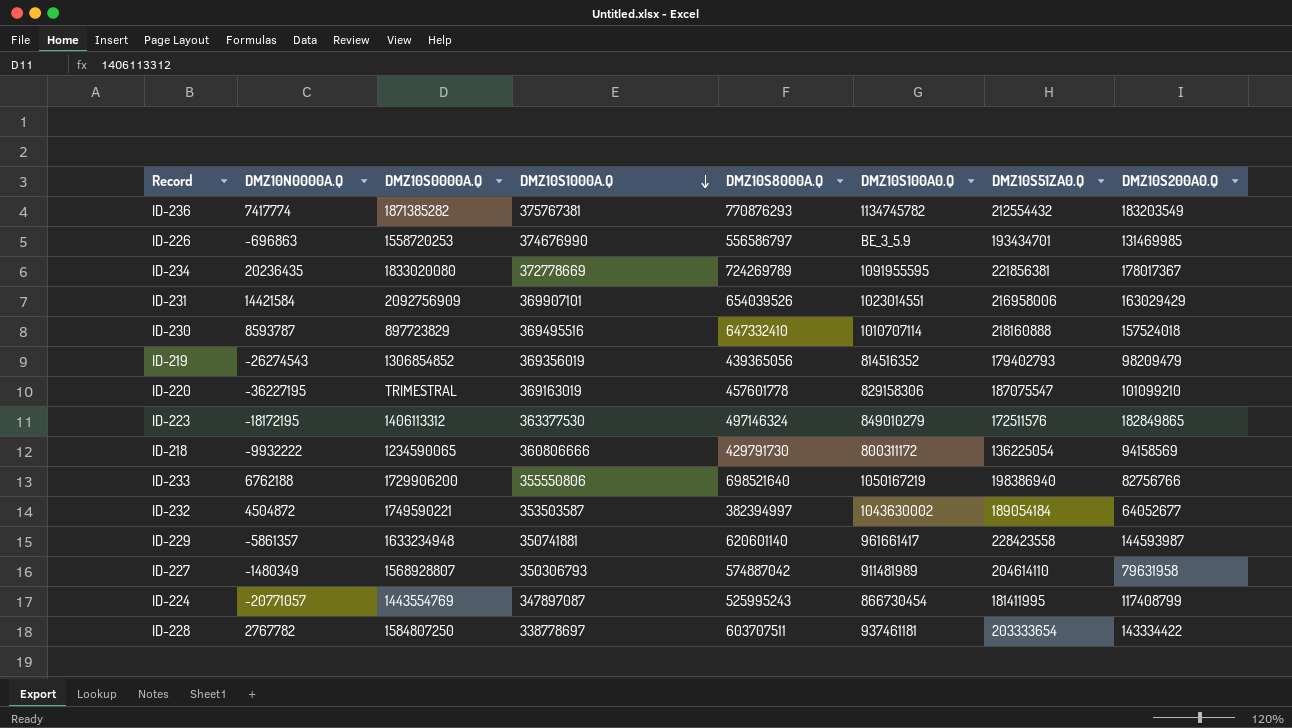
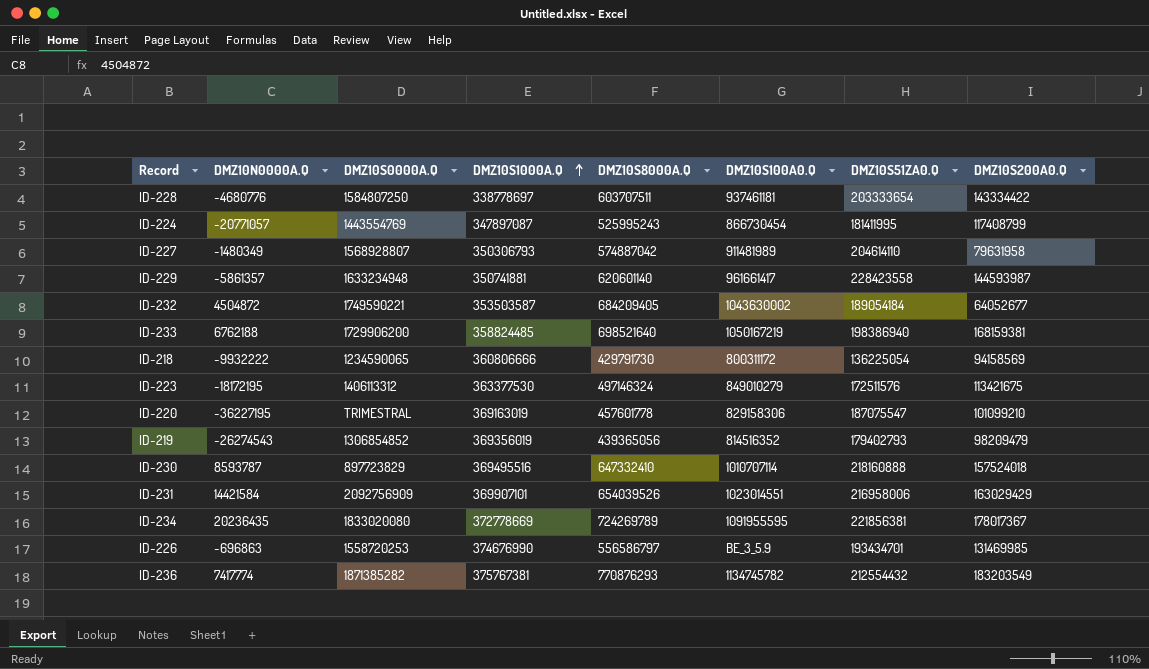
row order: DMZ10S1000A.Q descending -> DMZ10S1000A.Q ascending
ID-228 | DMZ10N0000A.Q: 2767782 -> -4680776
ID-232 | DMZ10S8000A.Q: 382394997 -> 684209405
ID-233 | DMZ10S1000A.Q: 355550806 -> 358824485
ID-233 | DMZ10S200A0.Q: 82756766 -> 168159381
ID-223 | DMZ10S200A0.Q: 182849865 -> 113421675

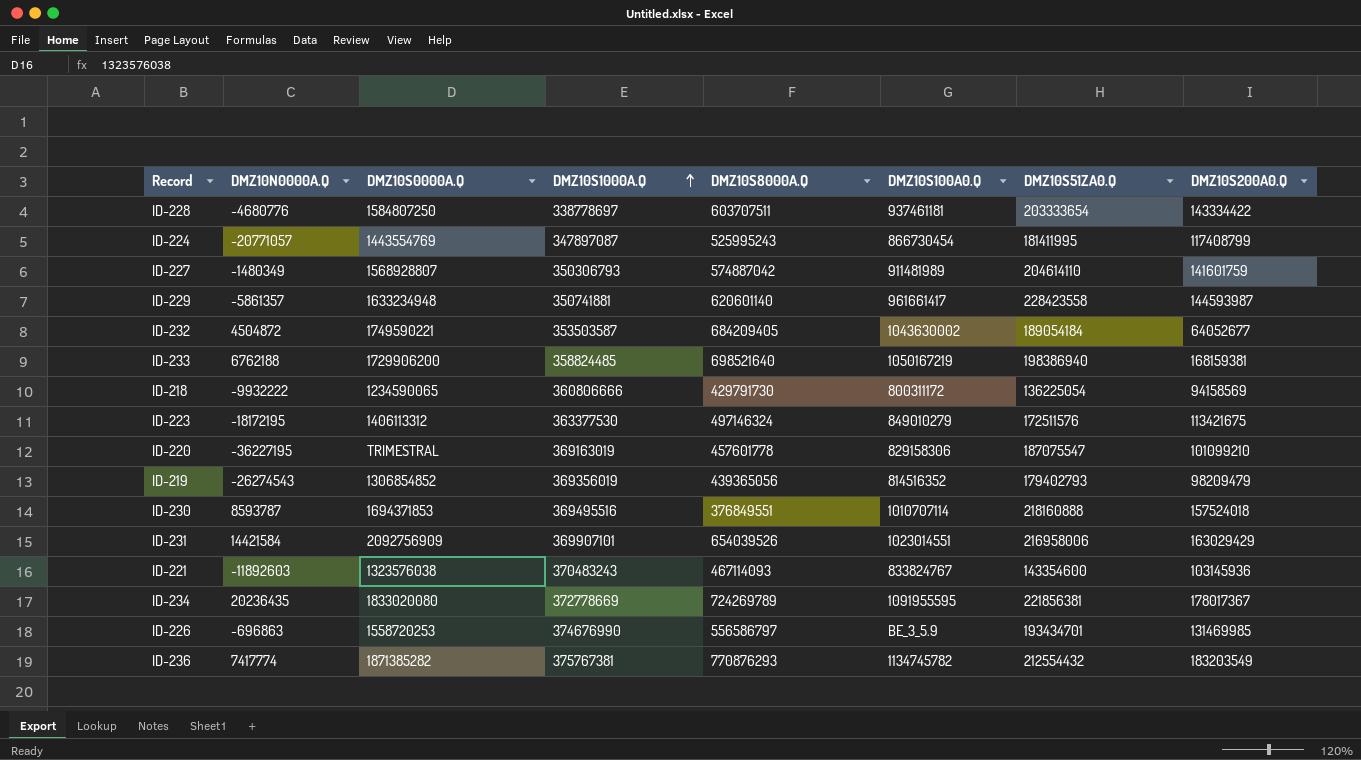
ID-227 | DMZ10S200A0.Q: 79631958 -> 141601759
ID-230 | DMZ10S0000A.Q: 897723829 -> 1694371853
ID-230 | DMZ10S8000A.Q: 647332410 -> 376849551
row ID-221: none -> -11892603 | 1323576038 | 370483243 | 467114093 | 833824767 | 143354600 | 103145936

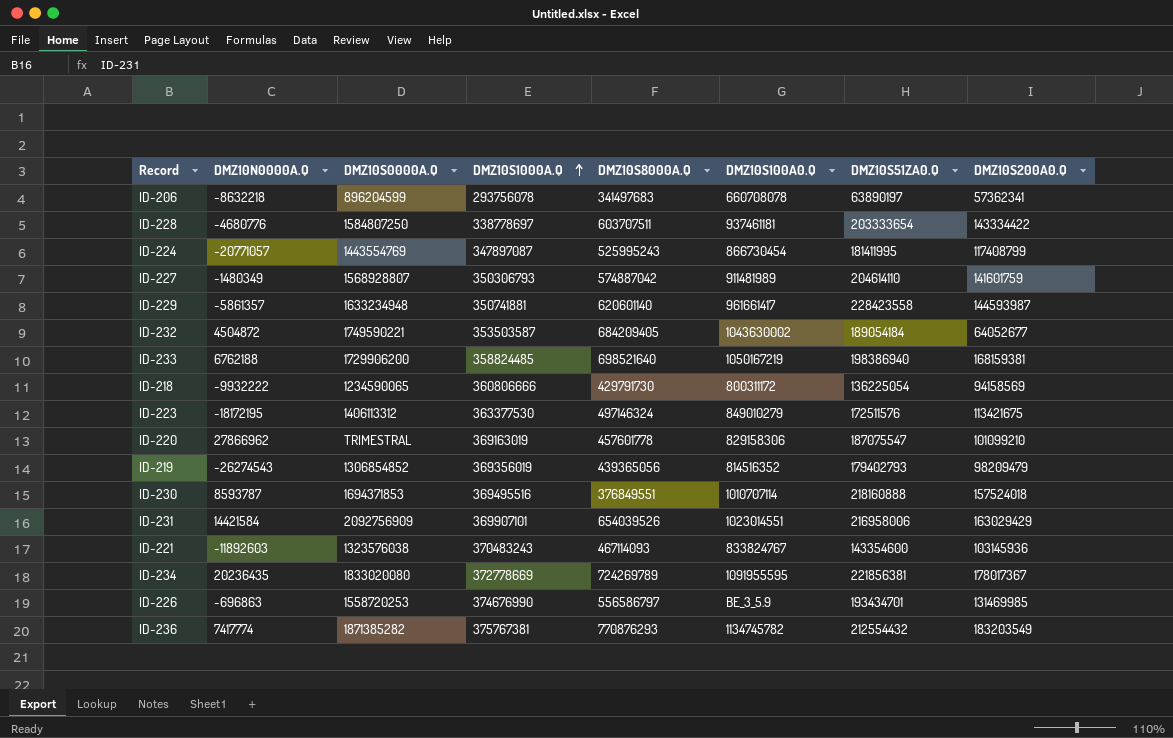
row ID-206: none -> -8632218 | 896204599 | 293756078 | 341497683 | 660708078 | 63890197 | 57362341
ID-220 | DMZ10N0000A.Q: -36227195 -> 27866962

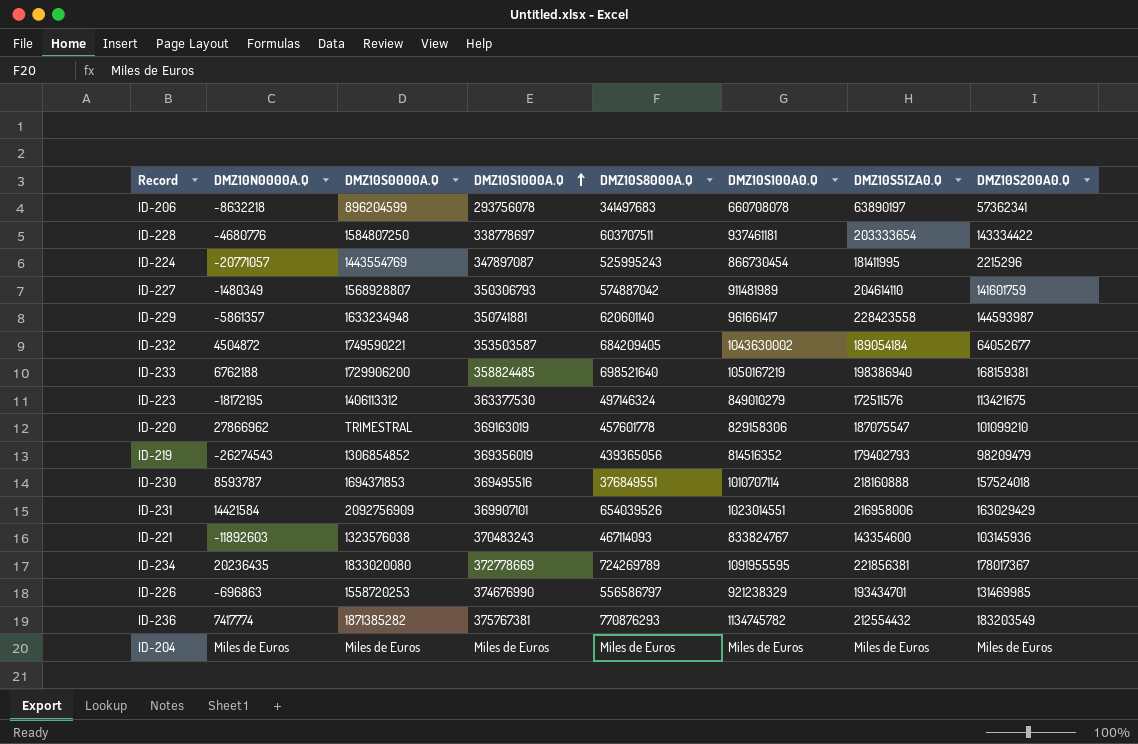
row ID-218: -9932222 | 1234590065 | 360806666 | 429791730 | 800311172 | 136225054 | 94158569 -> none
ID-224 | DMZ10S200A0.Q: 117408799 -> 2215296
ID-226 | DMZ10S100A0.Q: BE_3_5.9 -> 921238329
row ID-204: none -> Miles de Euros | Miles de Euros | Miles de Euros | Miles de Euros | Miles de Euros | Miles de Euros | Miles de Euros

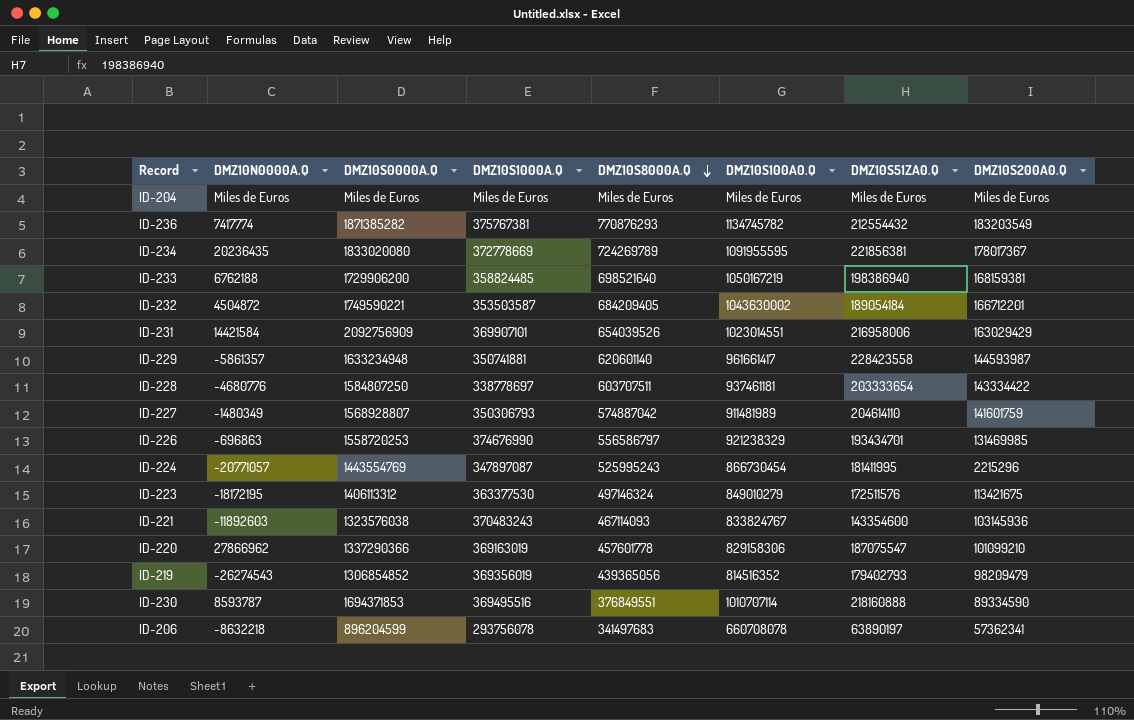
row order: DMZ10S1000A.Q ascending -> DMZ10S8000A.Q descending
ID-232 | DMZ10S200A0.Q: 64052677 -> 166712201
ID-220 | DMZ10S0000A.Q: TRIMESTRAL -> 1337290366
ID-230 | DMZ10S200A0.Q: 157524018 -> 89334590

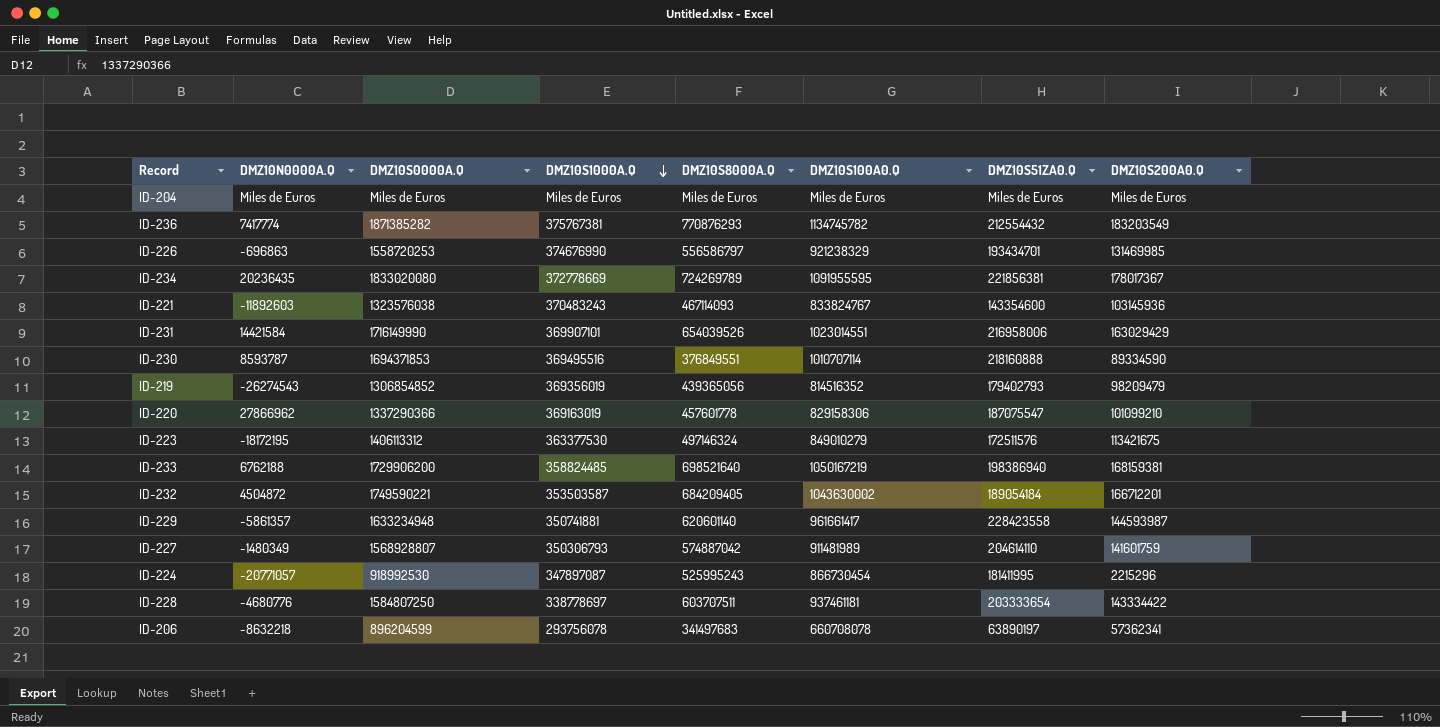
row order: DMZ10S8000A.Q descending -> DMZ10S1000A.Q descending
ID-231 | DMZ10S0000A.Q: 2092756909 -> 1716149990
ID-224 | DMZ10S0000A.Q: 1443554769 -> 918992530

